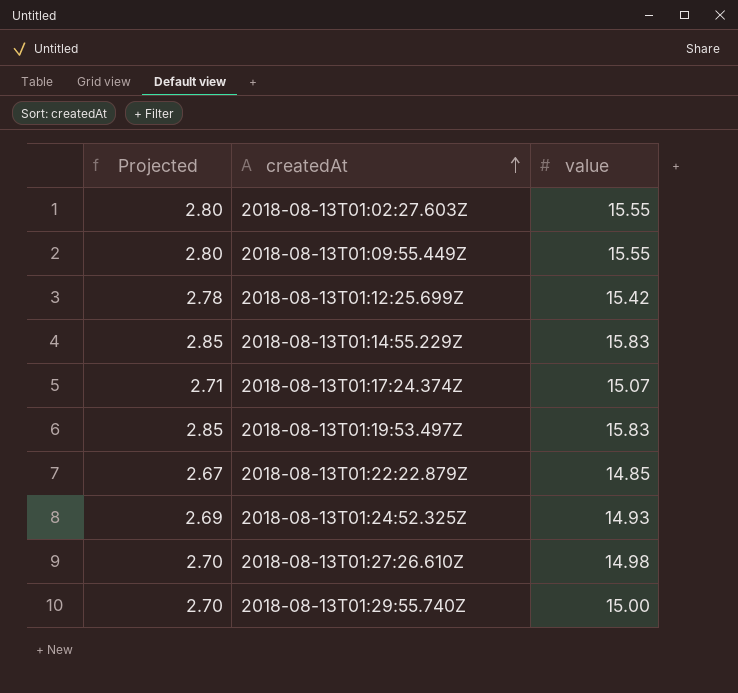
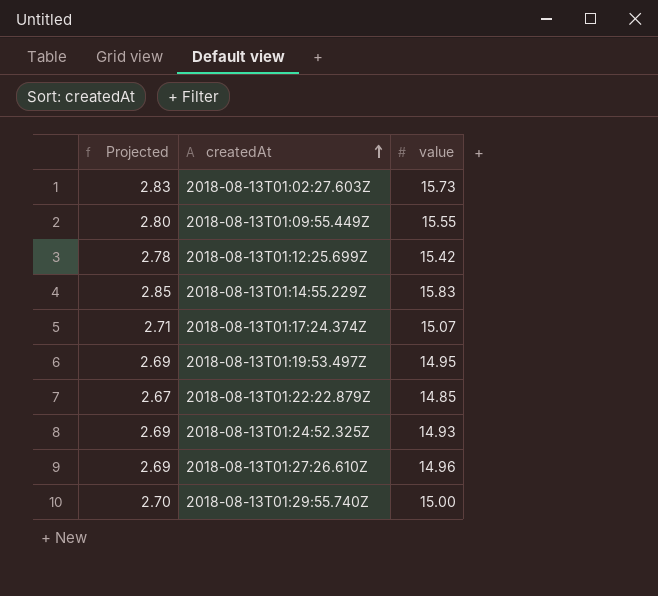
2018-08-13T01:02:27.603Z | Projected: 2.80 -> 2.83
2018-08-13T01:02:27.603Z | value: 15.55 -> 15.73
2018-08-13T01:19:53.497Z | Projected: 2.85 -> 2.69
2018-08-13T01:19:53.497Z | value: 15.83 -> 14.95
2018-08-13T01:27:26.610Z | Projected: 2.70 -> 2.69
2018-08-13T01:27:26.610Z | value: 14.98 -> 14.96

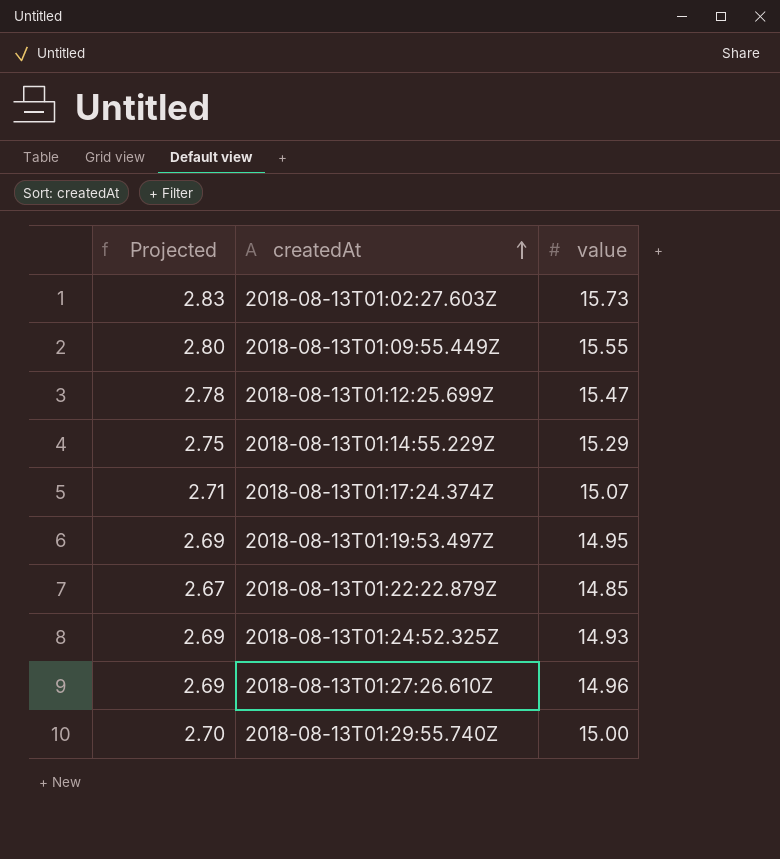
2018-08-13T01:12:25.699Z | value: 15.42 -> 15.47
2018-08-13T01:14:55.229Z | Projected: 2.85 -> 2.75
2018-08-13T01:14:55.229Z | value: 15.83 -> 15.29

